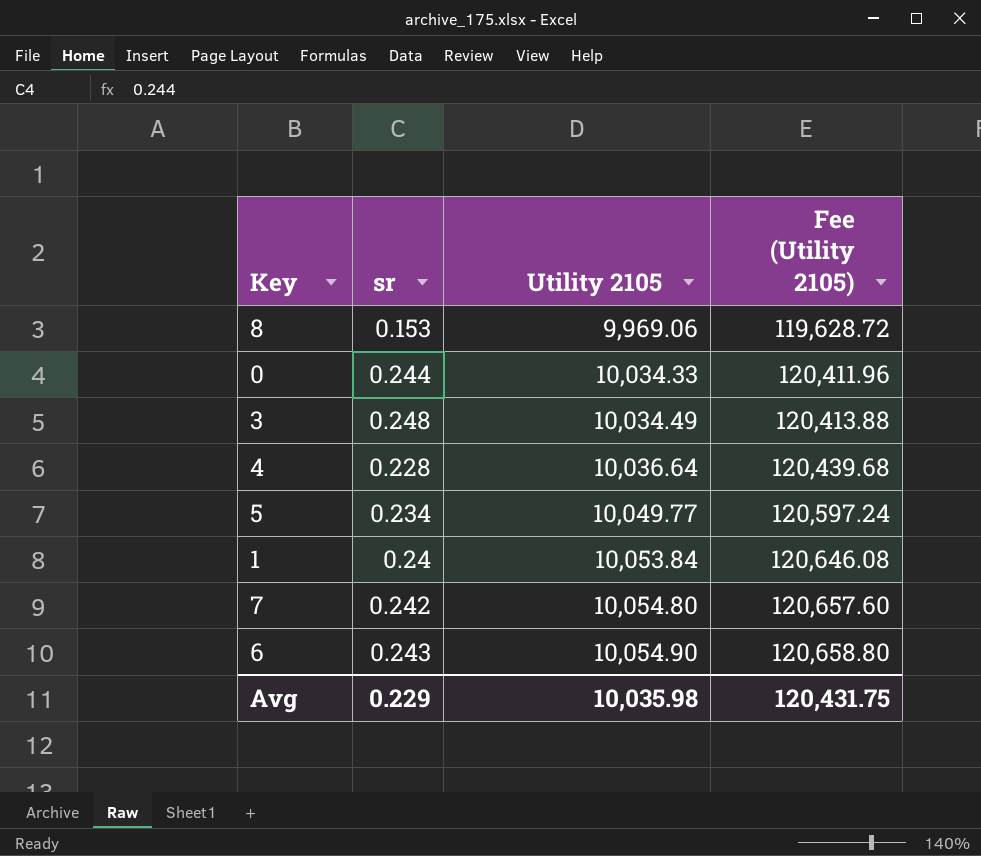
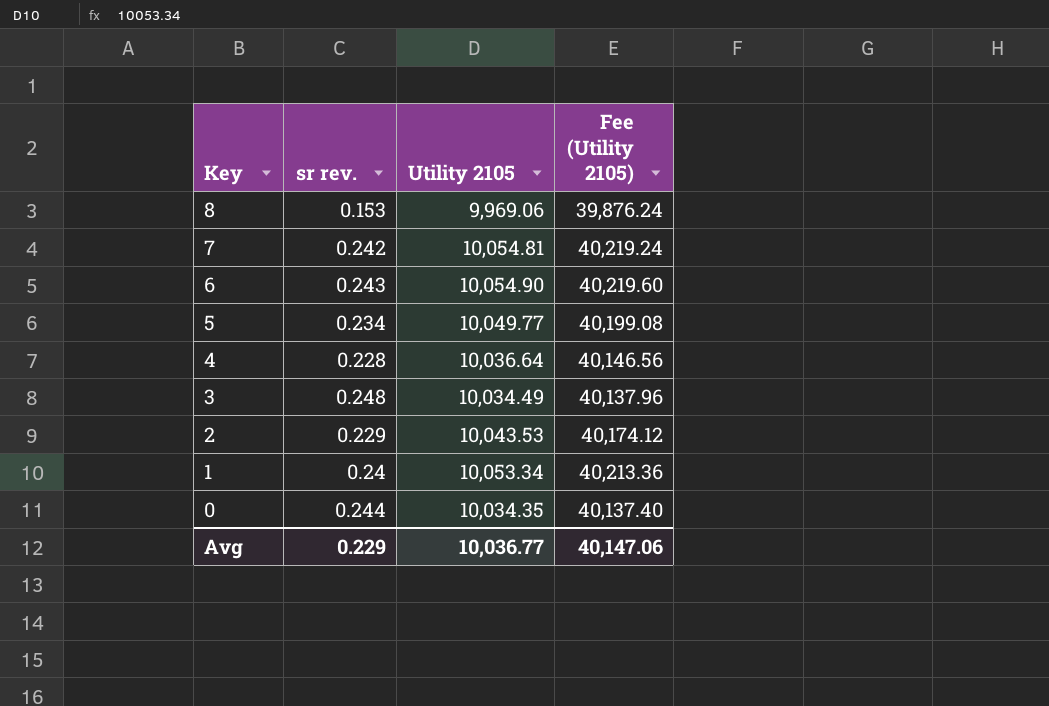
row order: Utility 2105 ascending -> Key descending
column name: sr -> sr rev.
column Fee (Utility 2105) | formula: [Utility 2105] * 12 -> [Utility 2105] * 4
7 | Utility 2105: 10,054.80 -> 10,054.81
row 2: none -> 0.229 | 10,043.53 | 40,174.12
1 | Utility 2105: 10,053.84 -> 10,053.34
0 | Utility 2105: 10,034.33 -> 10,034.35
Avg | Utility 2105: 10,035.98 -> 10,036.77
Avg | Fee (Utility 2105): 120,431.75 -> 40,147.06

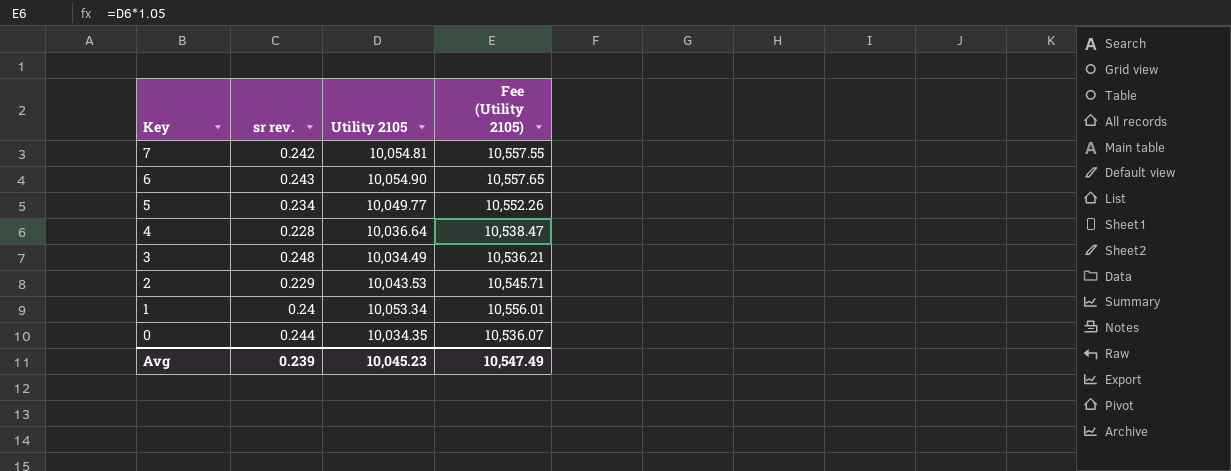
column Fee (Utility 2105) | formula: [Utility 2105] * 4 -> [Utility 2105] * 1.05
row 8: 0.153 | 9,969.06 | 39,876.24 -> none
Avg | sr rev.: 0.229 -> 0.239
Avg | Utility 2105: 10,036.77 -> 10,045.23
Avg | Fee (Utility 2105): 40,147.06 -> 10,547.49

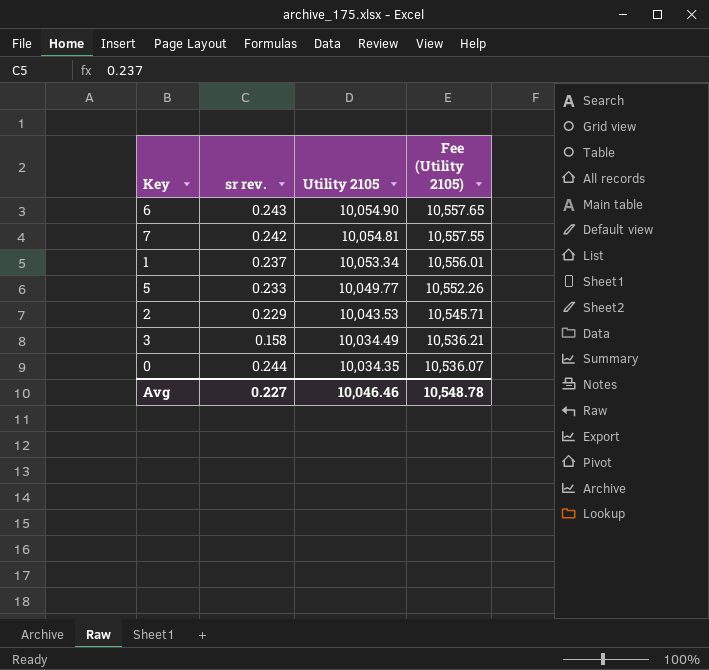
row order: Key descending -> Utility 2105 descending
row 4: 0.228 | 10,036.64 | 10,538.47 -> none
1 | sr rev.: 0.24 -> 0.237
5 | sr rev.: 0.234 -> 0.233
3 | sr rev.: 0.248 -> 0.158
Avg | sr rev.: 0.239 -> 0.227
Avg | Utility 2105: 10,045.23 -> 10,046.46
Avg | Fee (Utility 2105): 10,547.49 -> 10,548.78

